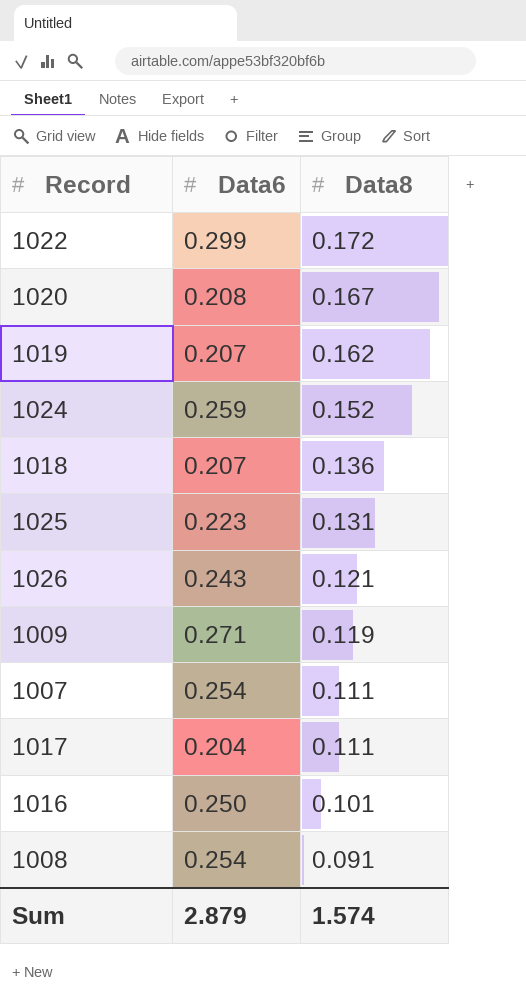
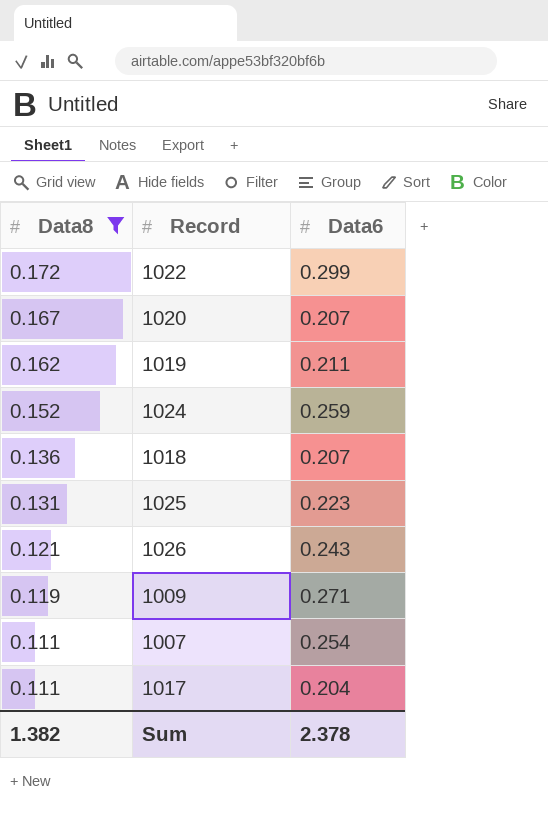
filter: none -> Data8 >= 0.111
column Data8 | position: 3 -> 1
1020 | Data6: 0.208 -> 0.207
1019 | Data6: 0.207 -> 0.211
Sum | Data8: 1.574 -> 1.382
Sum | Data6: 2.879 -> 2.378

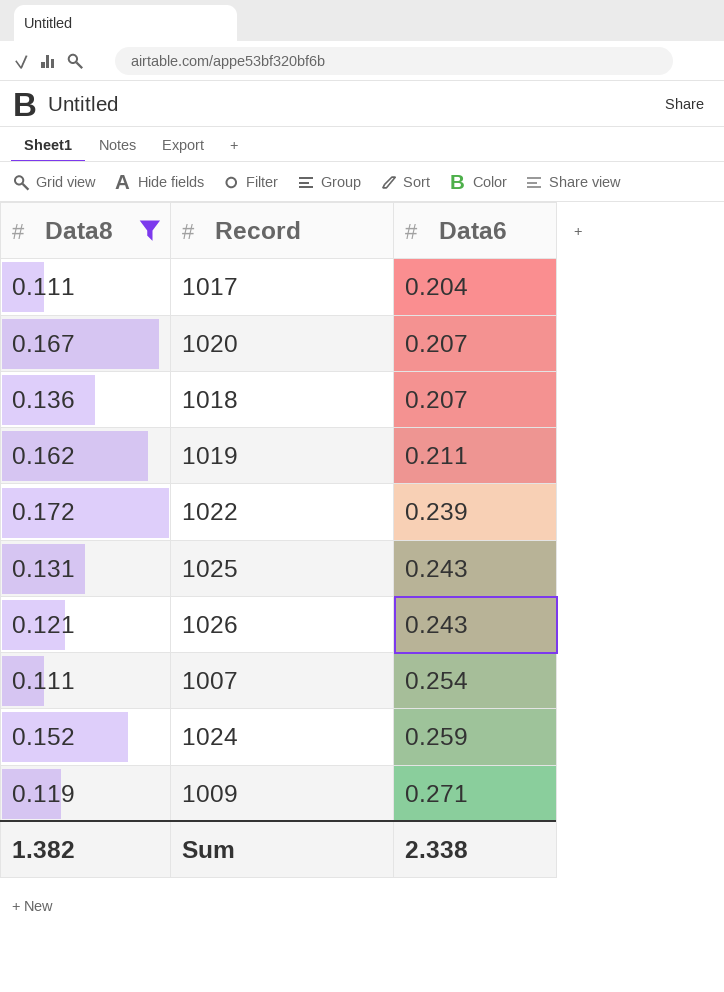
row order: Data8 descending -> Data6 ascending
1022 | Data6: 0.299 -> 0.239
1025 | Data6: 0.223 -> 0.243
Sum | Data6: 2.378 -> 2.338

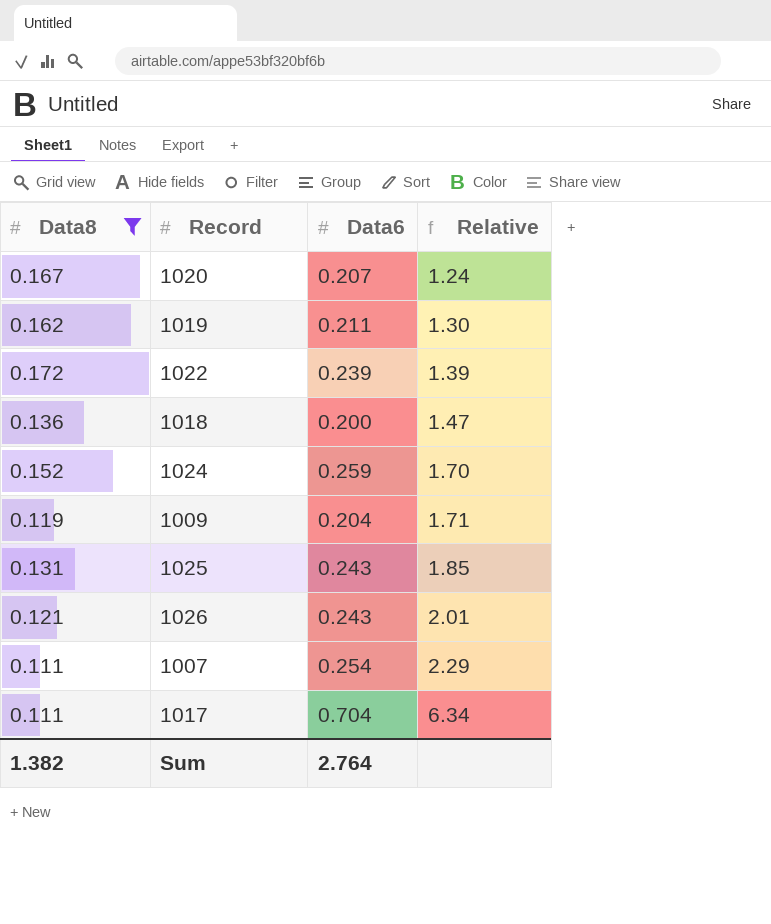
row order: Data6 ascending -> Relative ascending
column Relative | formula: none -> [Data6] / [Data8]
1018 | Data6: 0.207 -> 0.200
1009 | Data6: 0.271 -> 0.204
1017 | Data6: 0.204 -> 0.704
Sum | Data6: 2.338 -> 2.764

